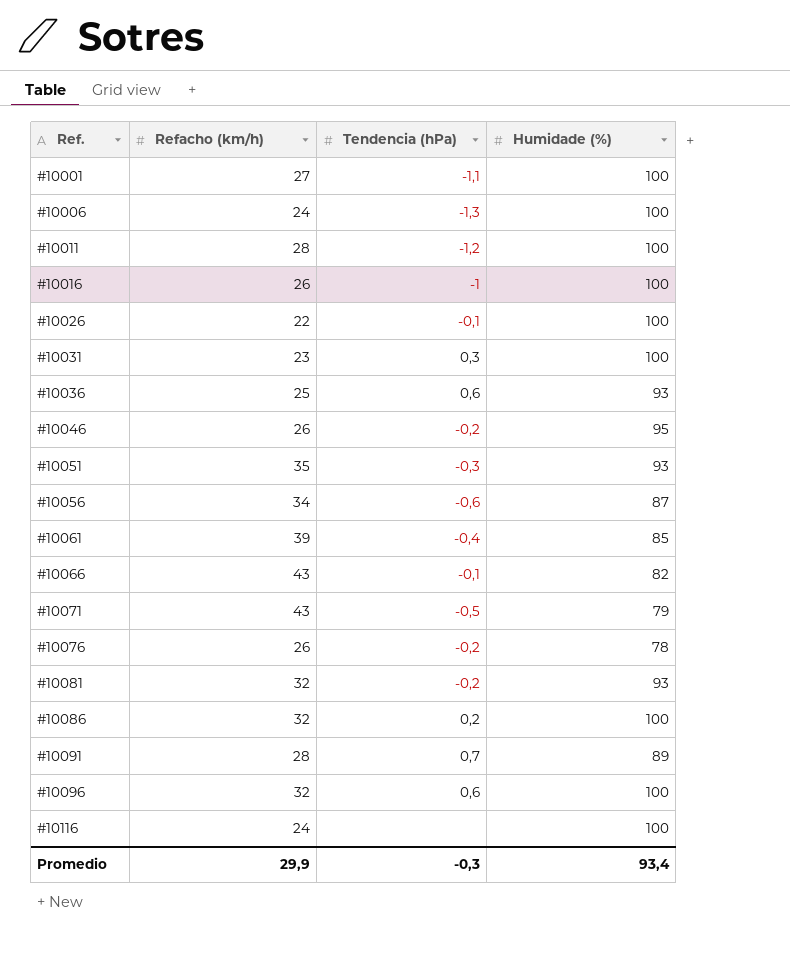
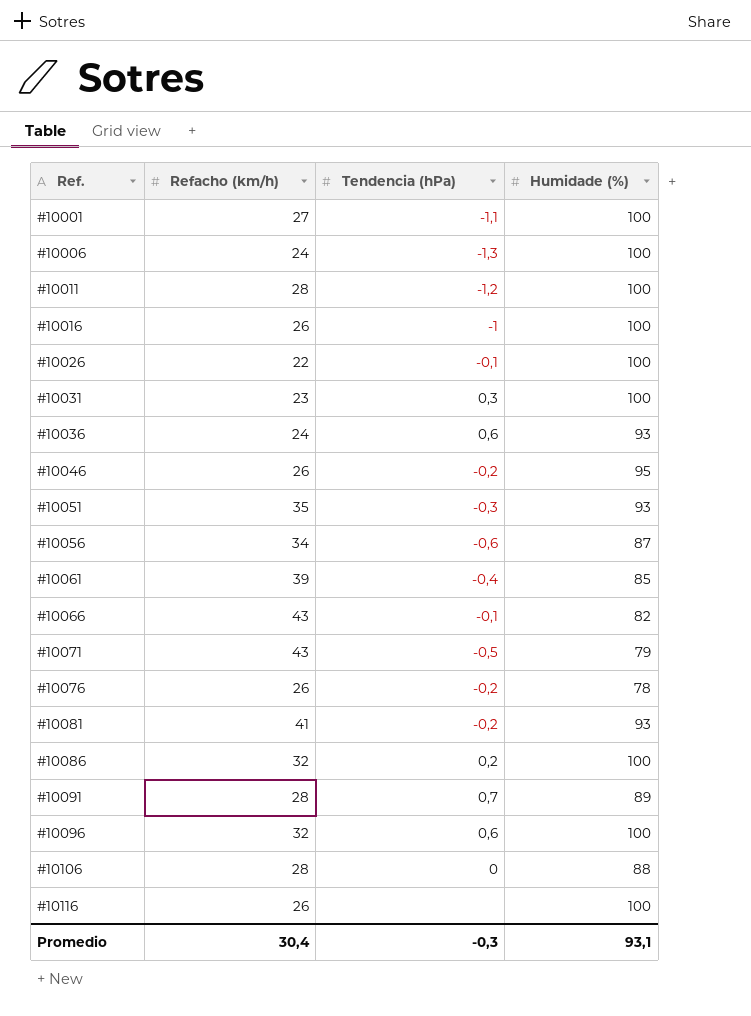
#10036 | Refacho (km/h): 25 -> 24
#10081 | Refacho (km/h): 32 -> 41
row #10106: none -> 28 | 0 | 88
#10116 | Refacho (km/h): 24 -> 26
Promedio | Refacho (km/h): 29,9 -> 30,4
Promedio | Humidade (%): 93,4 -> 93,1

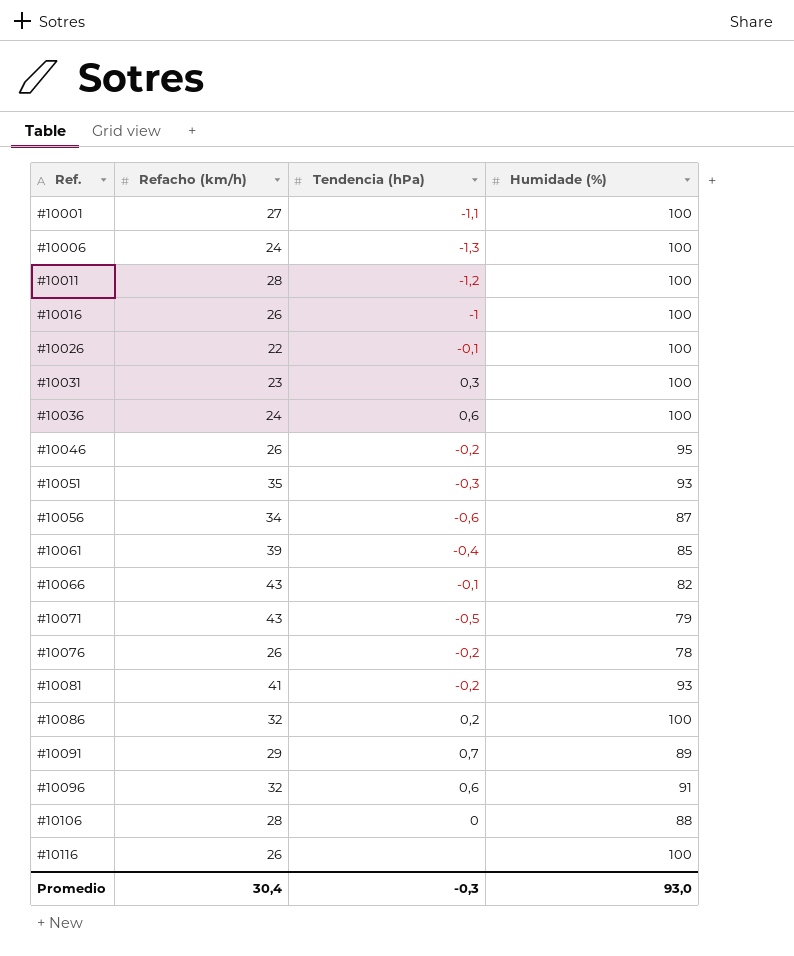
#10036 | Humidade (%): 93 -> 100
#10091 | Refacho (km/h): 28 -> 29
#10096 | Humidade (%): 100 -> 91
Promedio | Humidade (%): 93,1 -> 93,0

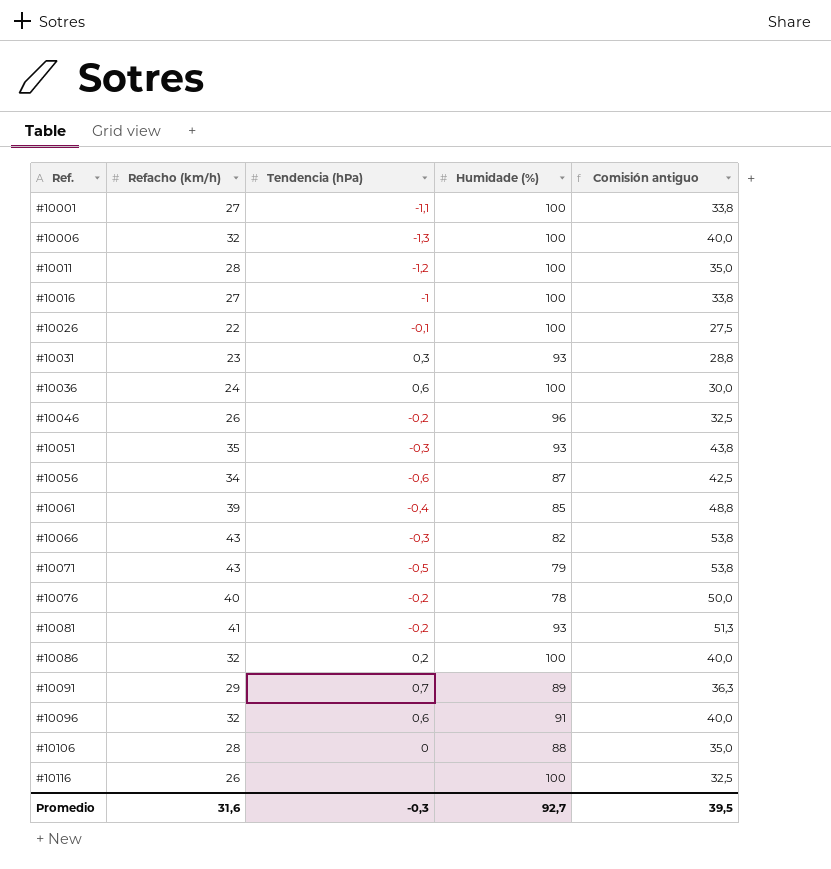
column Comisión antiguo | formula: none -> [Refacho (km/h)] * 1,25
#10006 | Refacho (km/h): 24 -> 32
#10016 | Refacho (km/h): 26 -> 27
#10031 | Humidade (%): 100 -> 93
#10046 | Humidade (%): 95 -> 96
#10066 | Tendencia (hPa): -0,1 -> -0,3
#10076 | Refacho (km/h): 26 -> 40
Promedio | Refacho (km/h): 30,4 -> 31,6
Promedio | Humidade (%): 93,0 -> 92,7

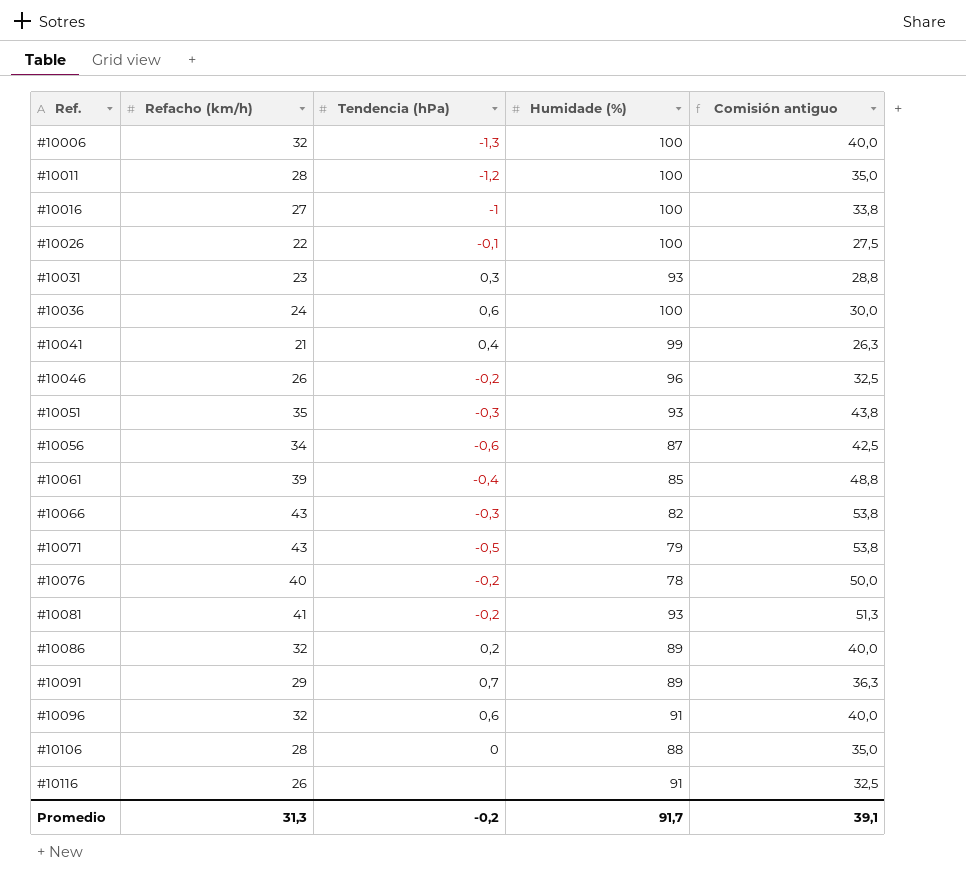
row #10001: 27 | -1,1 | 100 | 33,8 -> none
row #10041: none -> 21 | 0,4 | 99 | 26,3
#10086 | Humidade (%): 100 -> 89
#10116 | Humidade (%): 100 -> 91
Promedio | Refacho (km/h): 31,6 -> 31,3
Promedio | Tendencia (hPa): -0,3 -> -0,2
Promedio | Humidade (%): 92,7 -> 91,7
Promedio | Comisión antiguo: 39,5 -> 39,1

